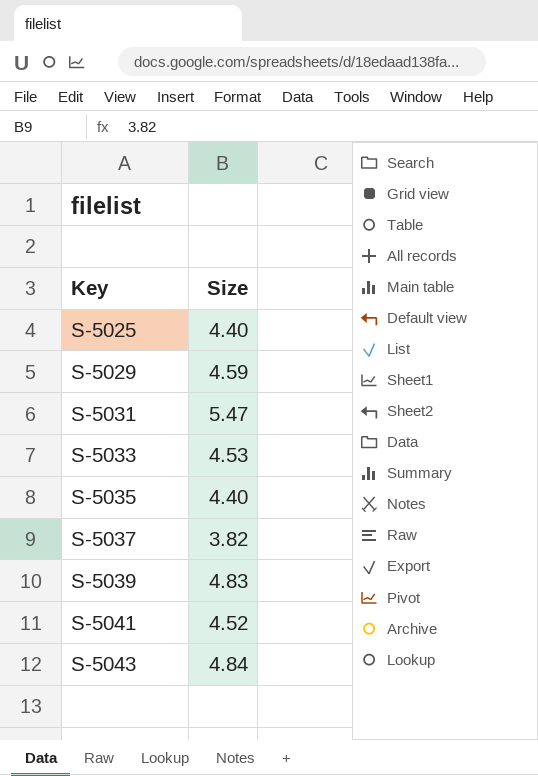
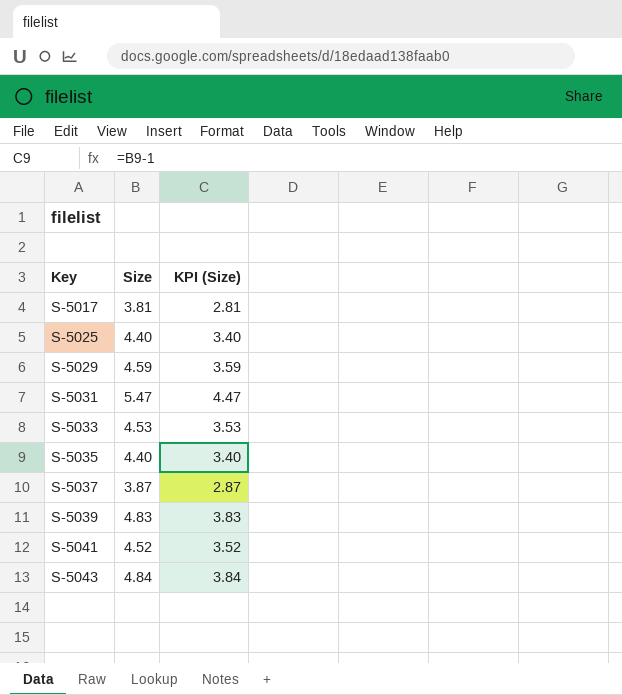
column KPI (Size) | formula: none -> [Size] - 1
row S-5017: none -> 3.81 | 2.81
S-5037 | Size: 3.82 -> 3.87

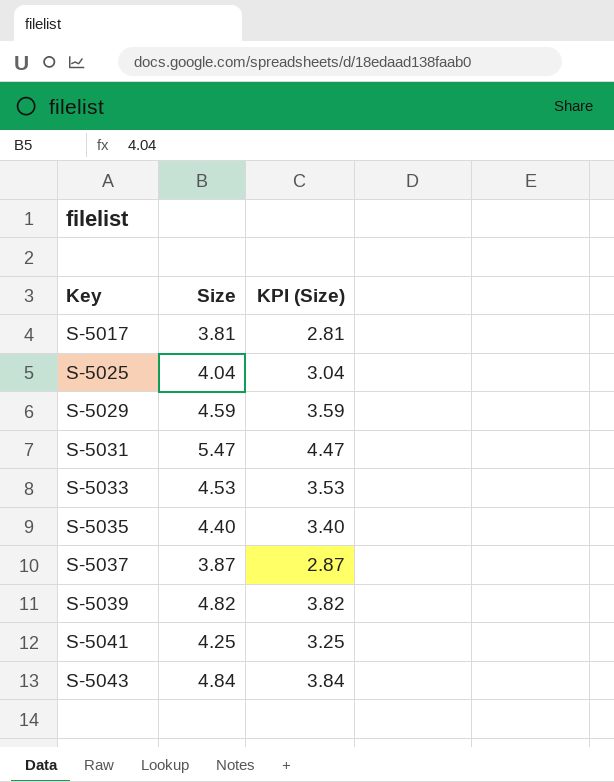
S-5025 | Size: 4.40 -> 4.04
S-5025 | KPI (Size): 3.40 -> 3.04
S-5039 | Size: 4.83 -> 4.82
S-5039 | KPI (Size): 3.83 -> 3.82
S-5041 | Size: 4.52 -> 4.25
S-5041 | KPI (Size): 3.52 -> 3.25

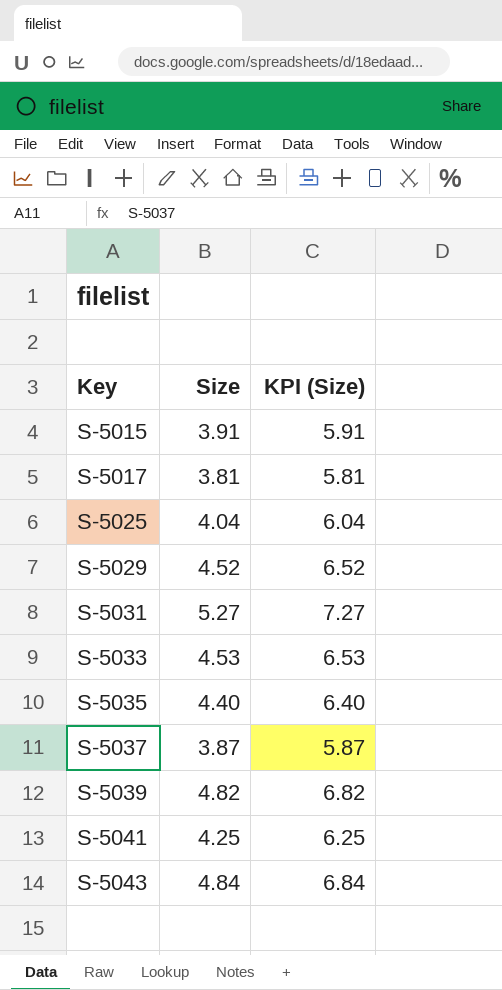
column KPI (Size) | formula: [Size] - 1 -> [Size] + 2
row S-5015: none -> 3.91 | 5.91
S-5029 | Size: 4.59 -> 4.52
S-5031 | Size: 5.47 -> 5.27

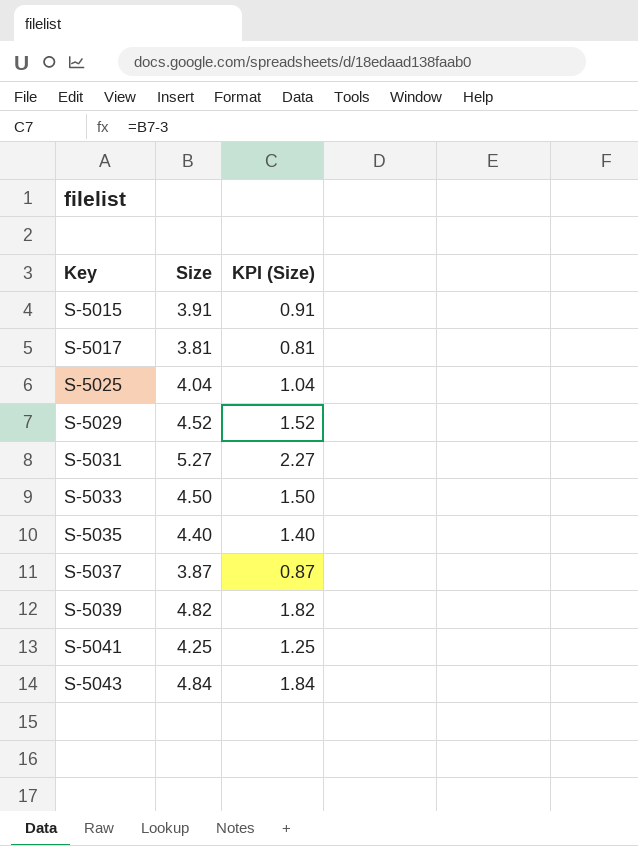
column KPI (Size) | formula: [Size] + 2 -> [Size] - 3
S-5033 | Size: 4.53 -> 4.50

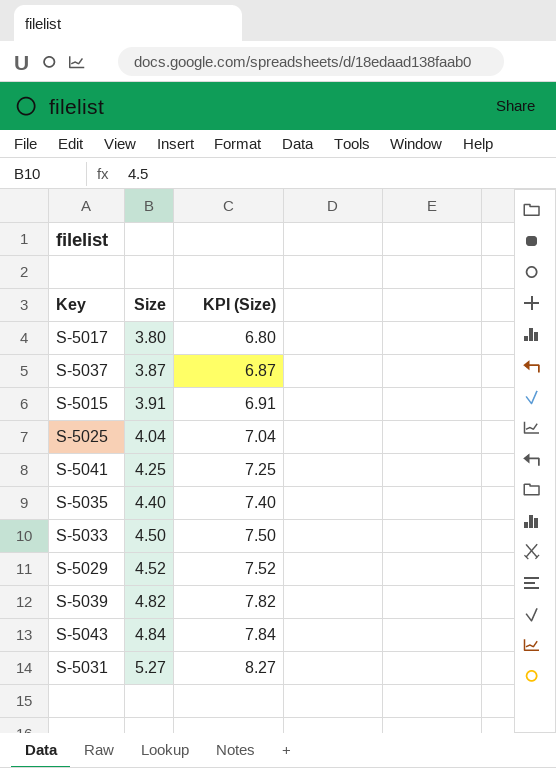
row order: Key ascending -> Size ascending
column KPI (Size) | formula: [Size] - 3 -> [Size] + 3
S-5017 | Size: 3.81 -> 3.80

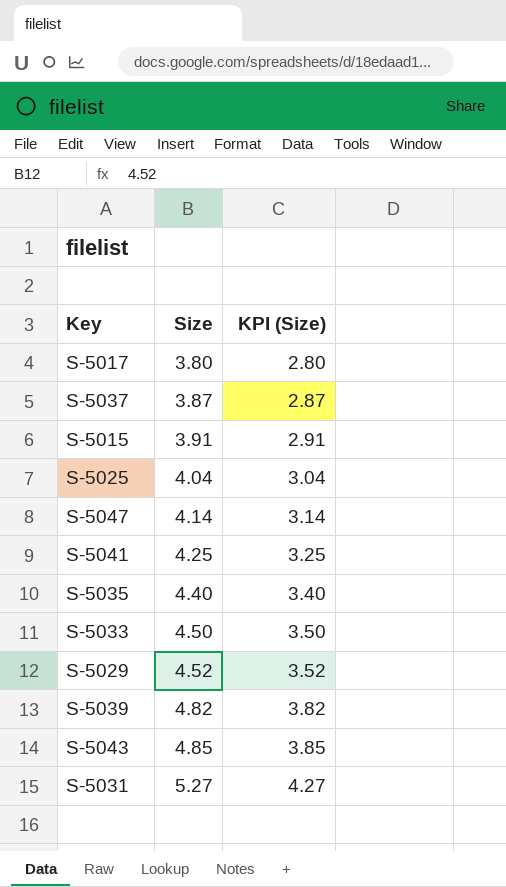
column KPI (Size) | formula: [Size] + 3 -> [Size] - 1
row S-5047: none -> 4.14 | 3.14
S-5043 | Size: 4.84 -> 4.85

